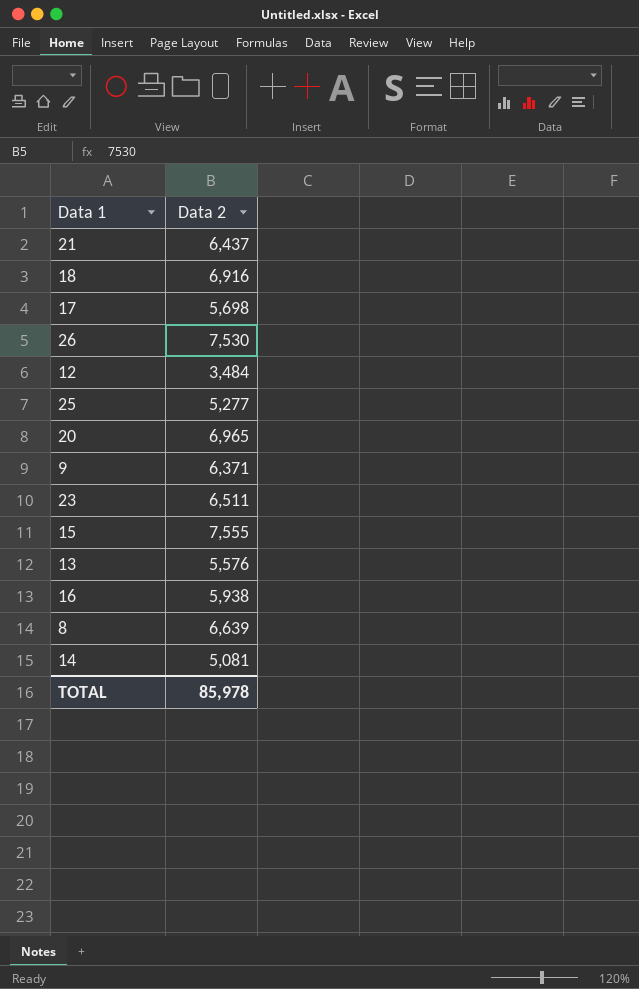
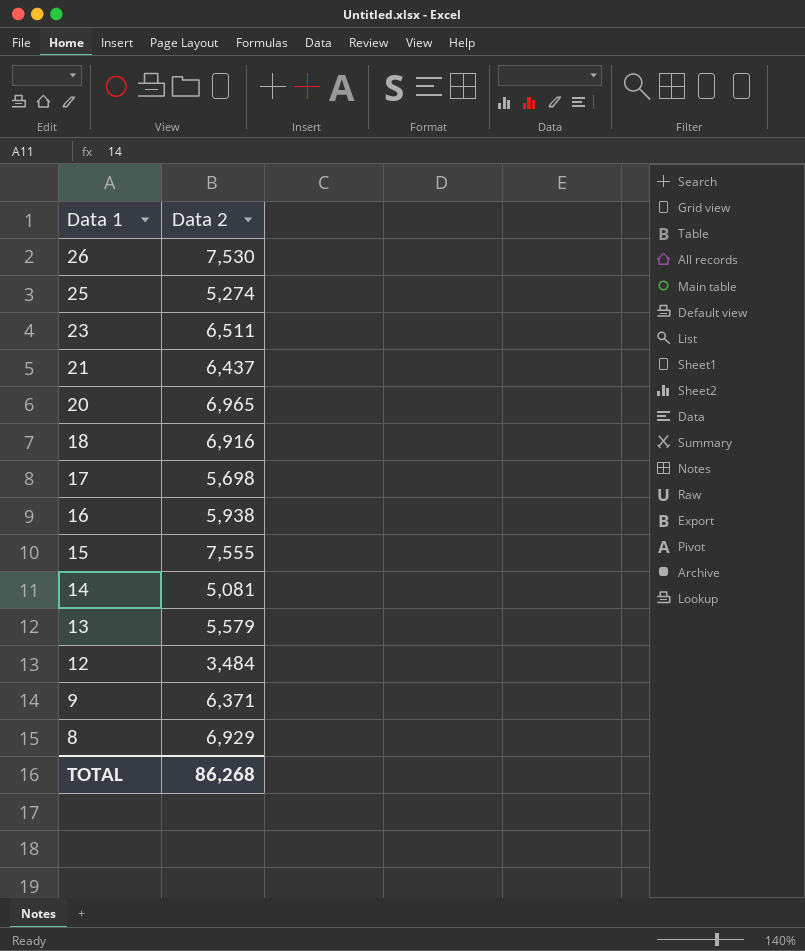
row order: none -> Data 1 descending
25 | Data 2: 5,277 -> 5,274
13 | Data 2: 5,576 -> 5,579
8 | Data 2: 6,639 -> 6,929
TOTAL | Data 2: 85,978 -> 86,268

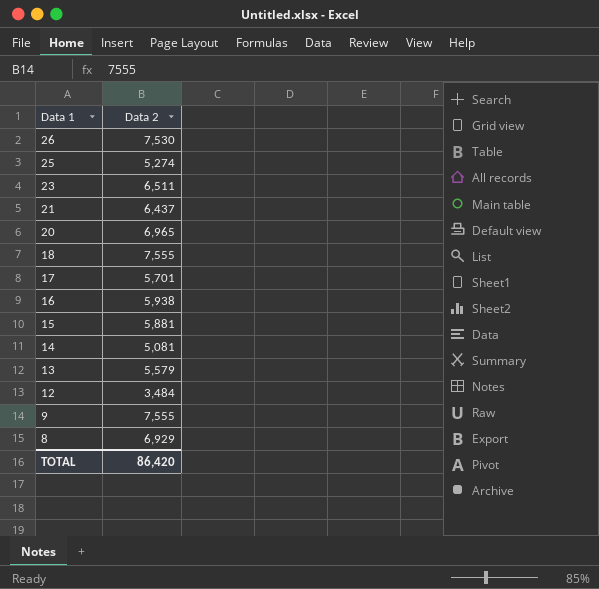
18 | Data 2: 6,916 -> 7,555
17 | Data 2: 5,698 -> 5,701
15 | Data 2: 7,555 -> 5,881
9 | Data 2: 6,371 -> 7,555
TOTAL | Data 2: 86,268 -> 86,420

